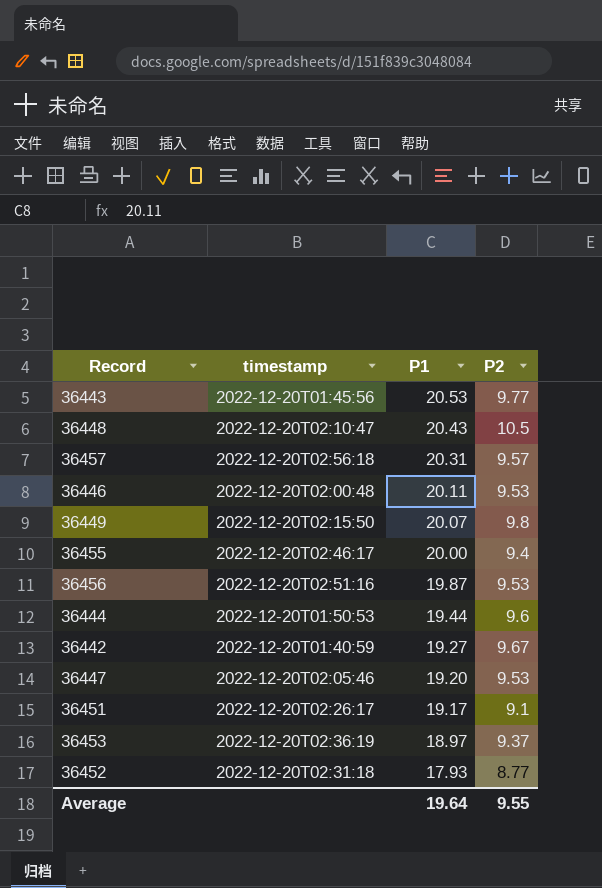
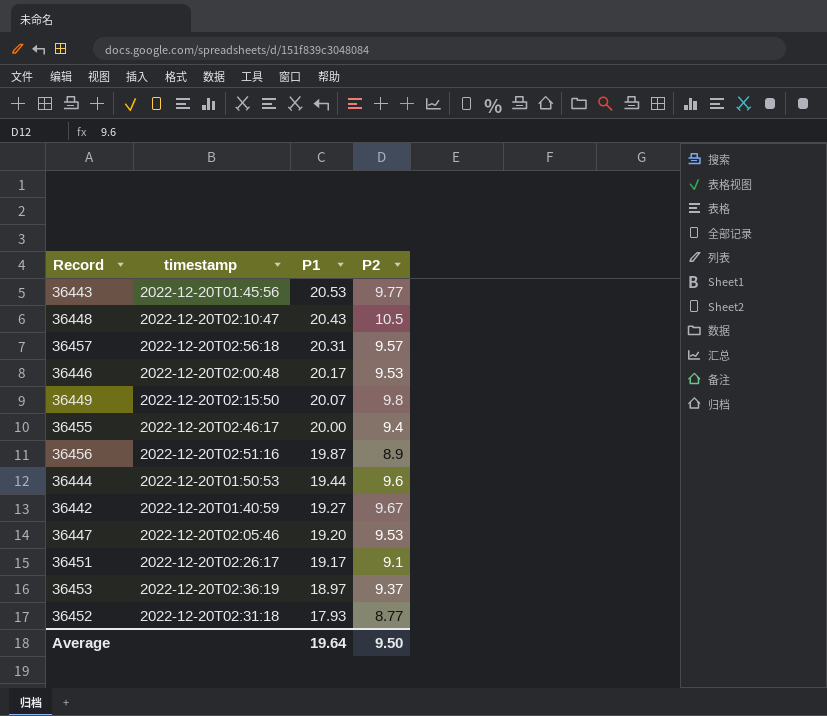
36446 | P1: 20.11 -> 20.17
36456 | P2: 9.53 -> 8.9
Average | P2: 9.55 -> 9.50

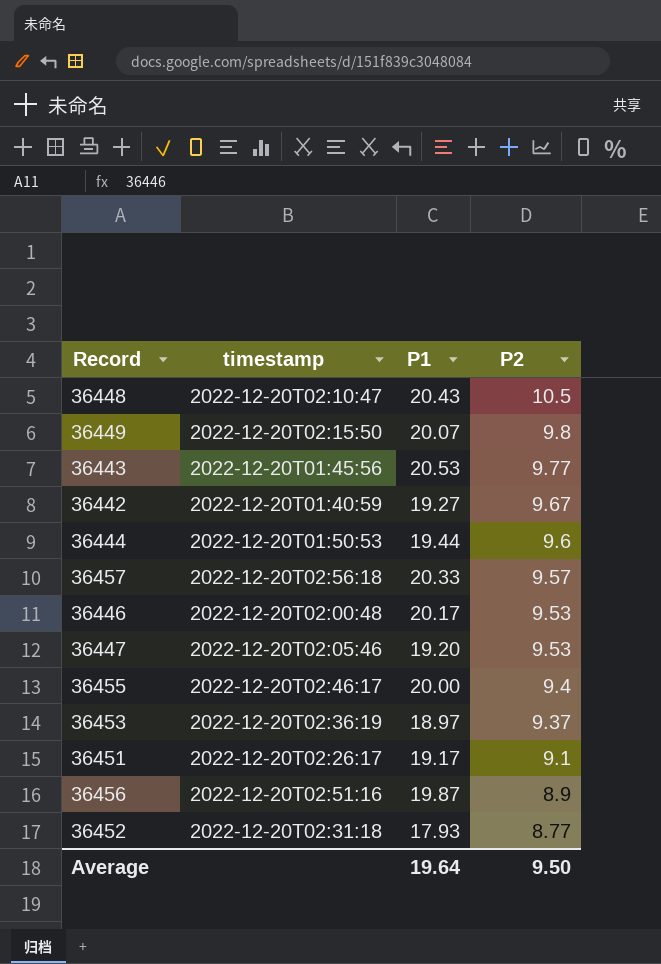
row order: P1 descending -> P2 descending
36457 | P1: 20.31 -> 20.33

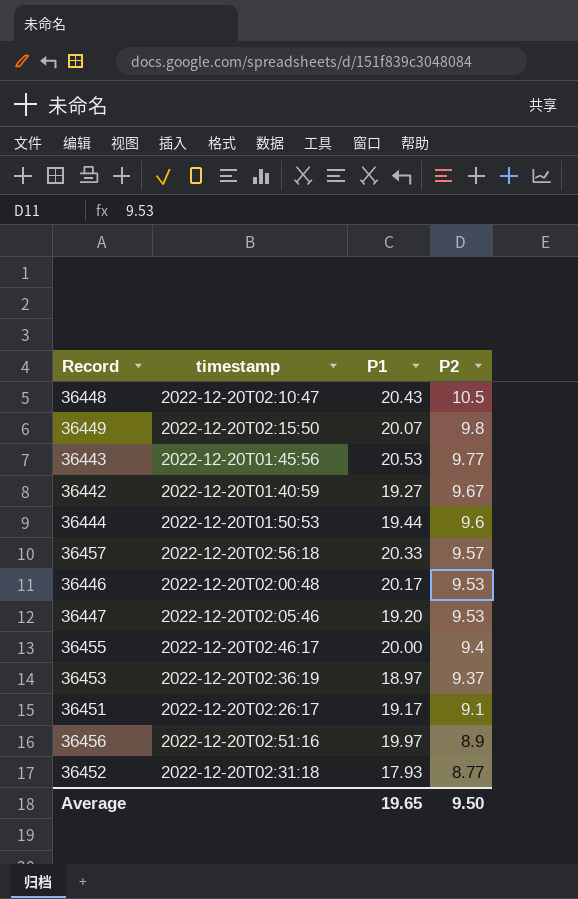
36456 | P1: 19.87 -> 19.97
Average | P1: 19.64 -> 19.65

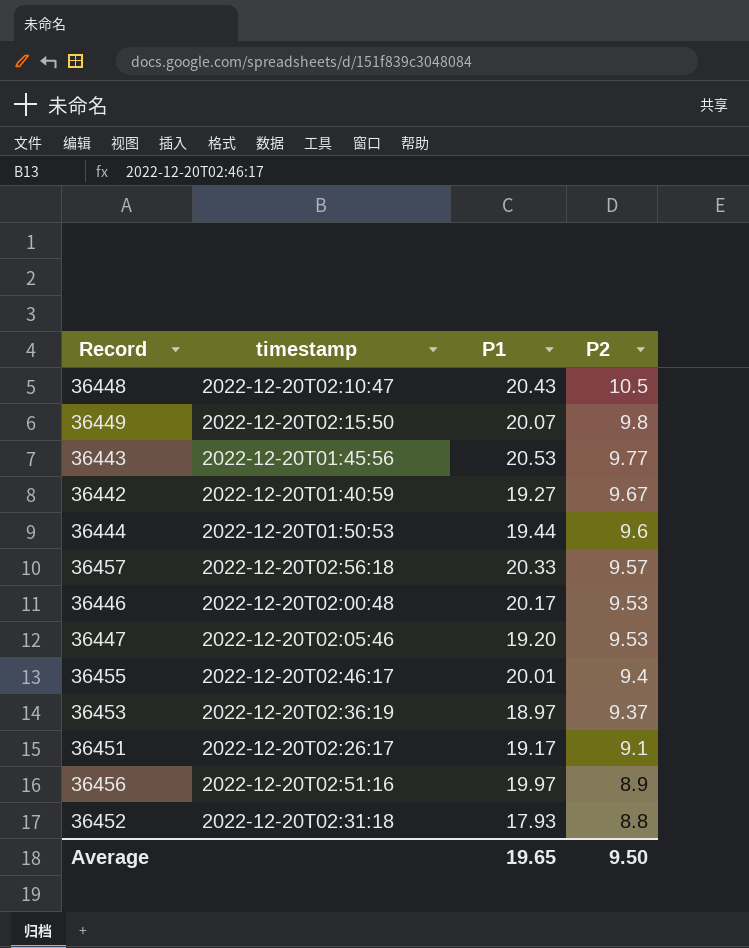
36455 | P1: 20.00 -> 20.01
36452 | P2: 8.77 -> 8.8

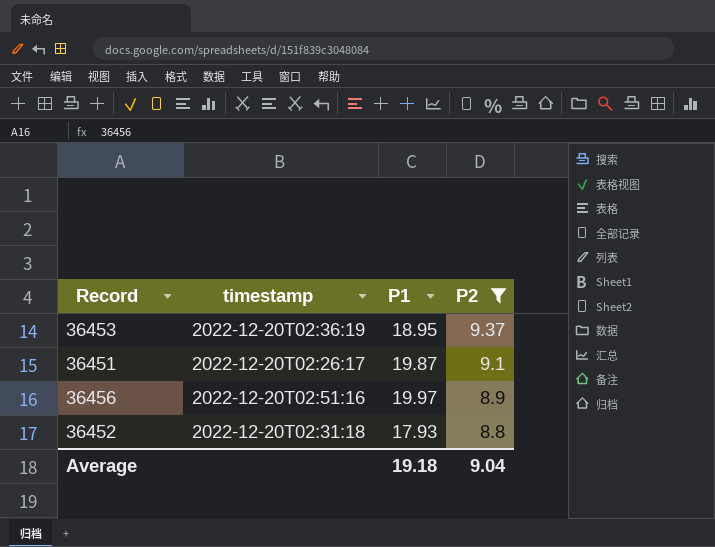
filter: none -> P2 <= 9.37
36453 | P1: 18.97 -> 18.95
36451 | P1: 19.17 -> 19.87
Average | P1: 19.65 -> 19.18
Average | P2: 9.50 -> 9.04

